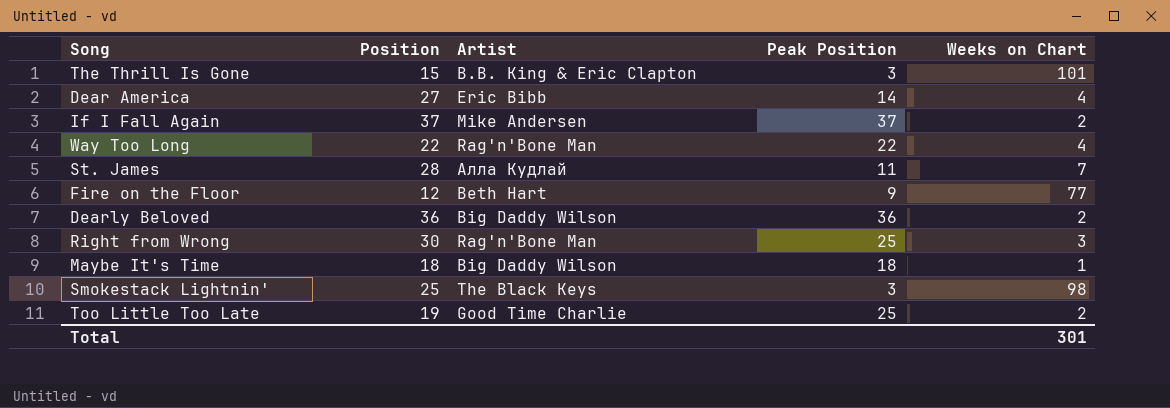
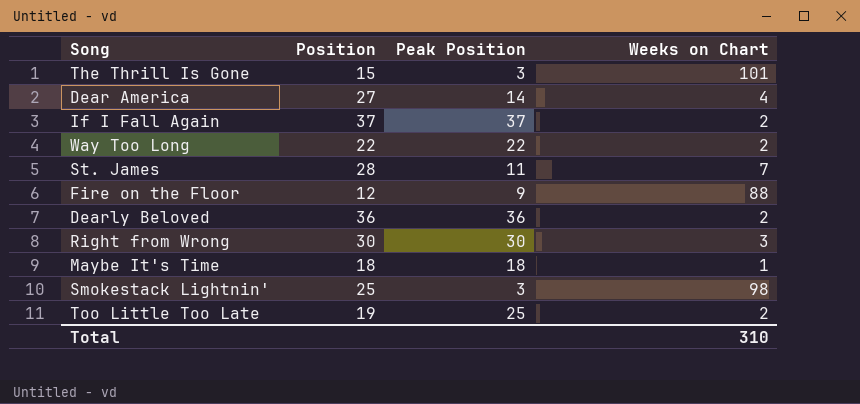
column Artist | position: 3 -> none
Way Too Long | Weeks on Chart: 4 -> 2
Fire on the Floor | Weeks on Chart: 77 -> 88
Right from Wrong | Peak Position: 25 -> 30
Total | Weeks on Chart: 301 -> 310

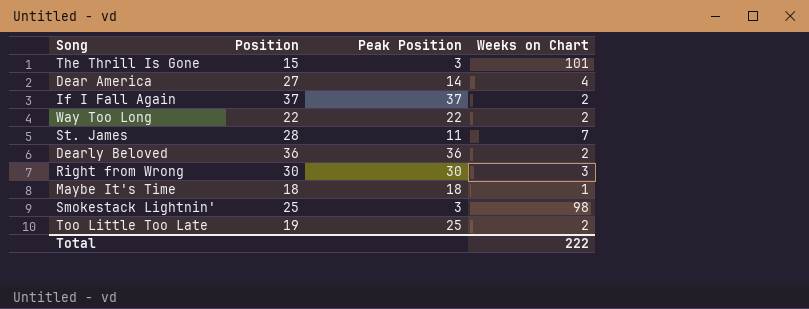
row Fire on the Floor: 12 | 9 | 88 -> none
Total | Weeks on Chart: 310 -> 222

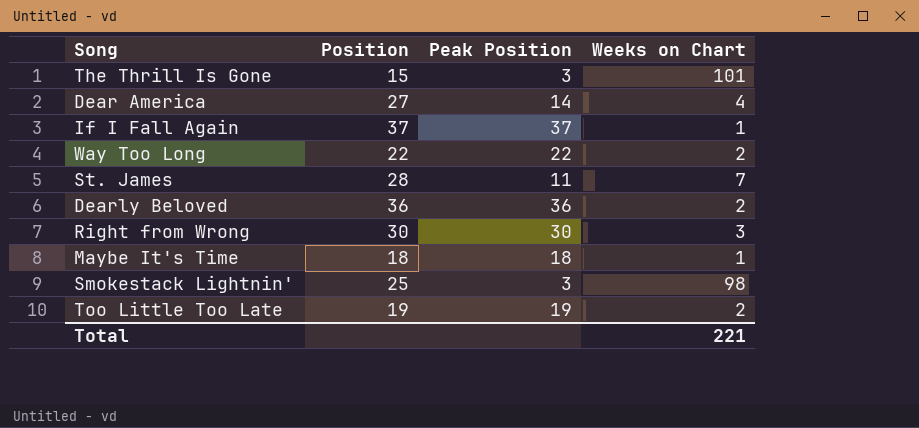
If I Fall Again | Weeks on Chart: 2 -> 1
Too Little Too Late | Peak Position: 25 -> 19
Total | Weeks on Chart: 222 -> 221

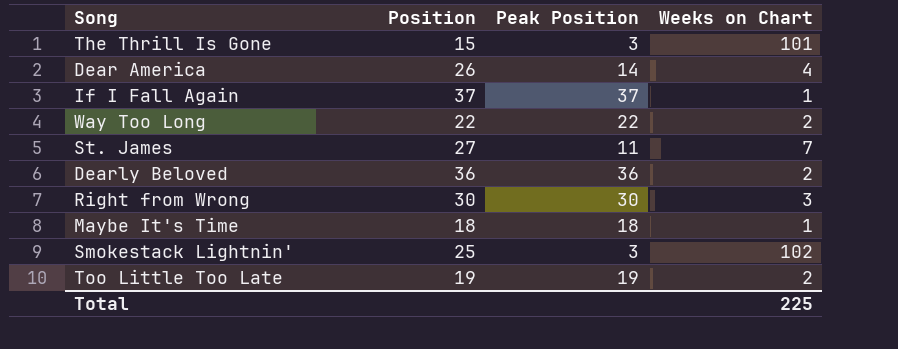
Dear America | Position: 27 -> 26
St. James | Position: 28 -> 27
Smokestack Lightnin' | Weeks on Chart: 98 -> 102
Total | Weeks on Chart: 221 -> 225

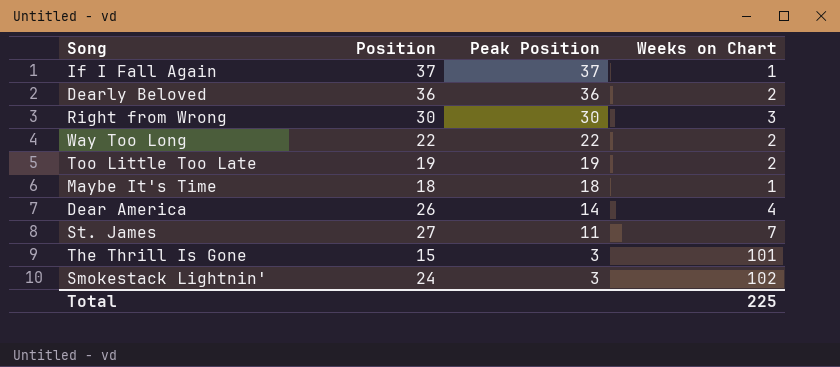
row order: none -> Peak Position descending
Smokestack Lightnin' | Position: 25 -> 24

